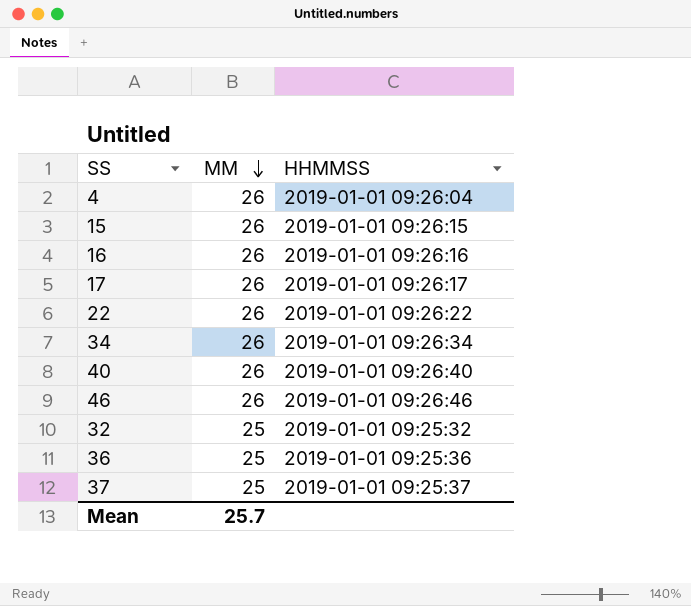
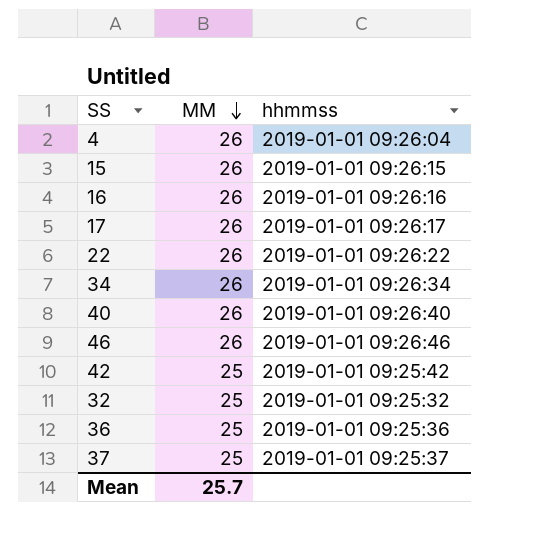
column name: HHMMSS -> hhmmss
row 42: none -> 25 | 2019-01-01 09:25:42

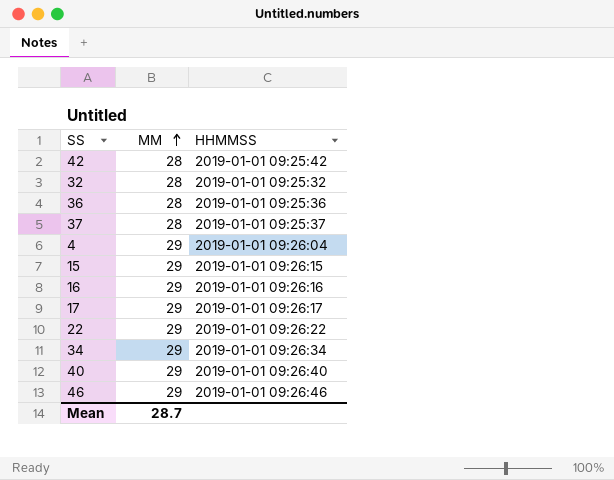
row order: MM descending -> MM ascending
column name: hhmmss -> HHMMSS
42 | MM: 25 -> 28
32 | MM: 25 -> 28
36 | MM: 25 -> 28
37 | MM: 25 -> 28
4 | MM: 26 -> 29
15 | MM: 26 -> 29
16 | MM: 26 -> 29
17 | MM: 26 -> 29
22 | MM: 26 -> 29
34 | MM: 26 -> 29
40 | MM: 26 -> 29
46 | MM: 26 -> 29
Mean | MM: 25.7 -> 28.7

